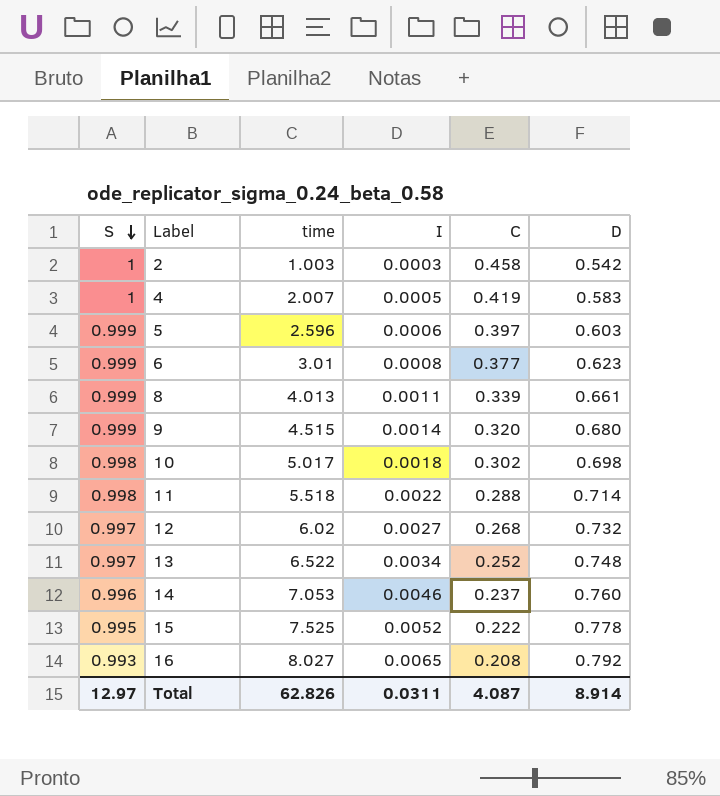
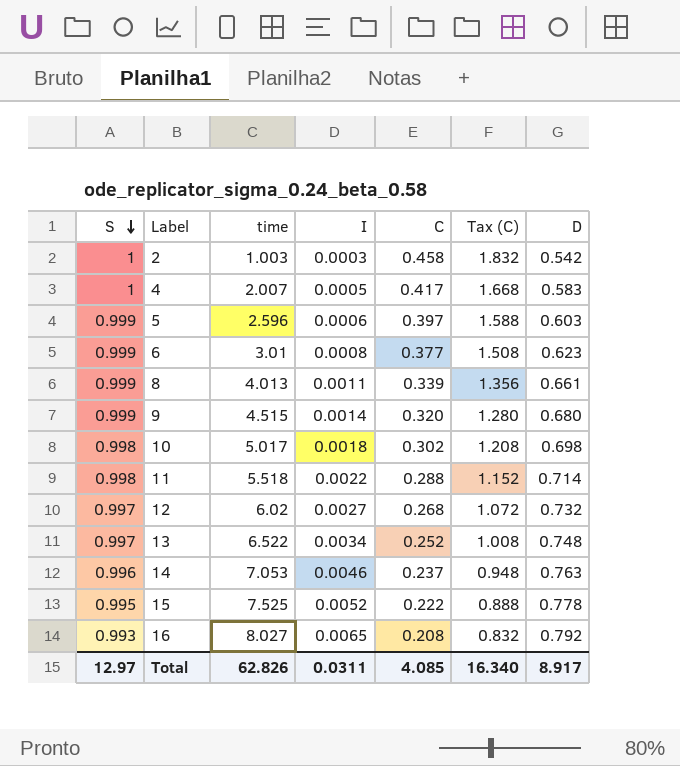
column Tax (C) | formula: none -> [C] * 4
4 | C: 0.419 -> 0.417
14 | D: 0.760 -> 0.763
Total | C: 4.087 -> 4.085
Total | D: 8.914 -> 8.917

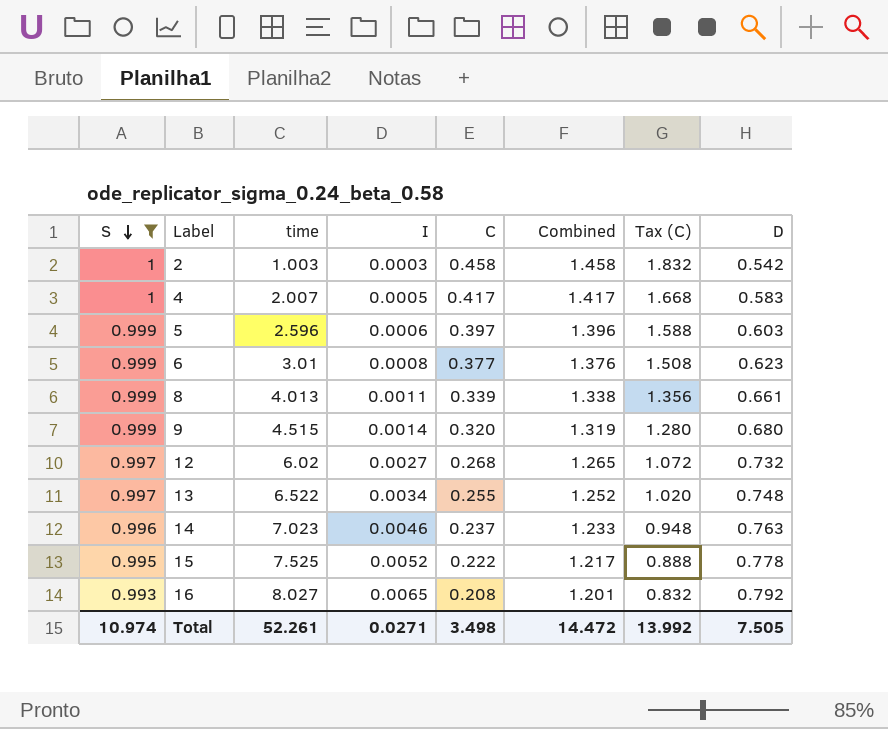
filter: none -> S != 0.998
column Combined | formula: none -> [S] + [C]
13 | C: 0.252 -> 0.255
13 | Tax (C): 1.008 -> 1.020
14 | time: 7.053 -> 7.023
Total | S: 12.97 -> 10.974
Total | time: 62.826 -> 52.261
Total | I: 0.0311 -> 0.0271
Total | C: 4.085 -> 3.498
Total | Tax (C): 16.340 -> 13.992
Total | D: 8.917 -> 7.505

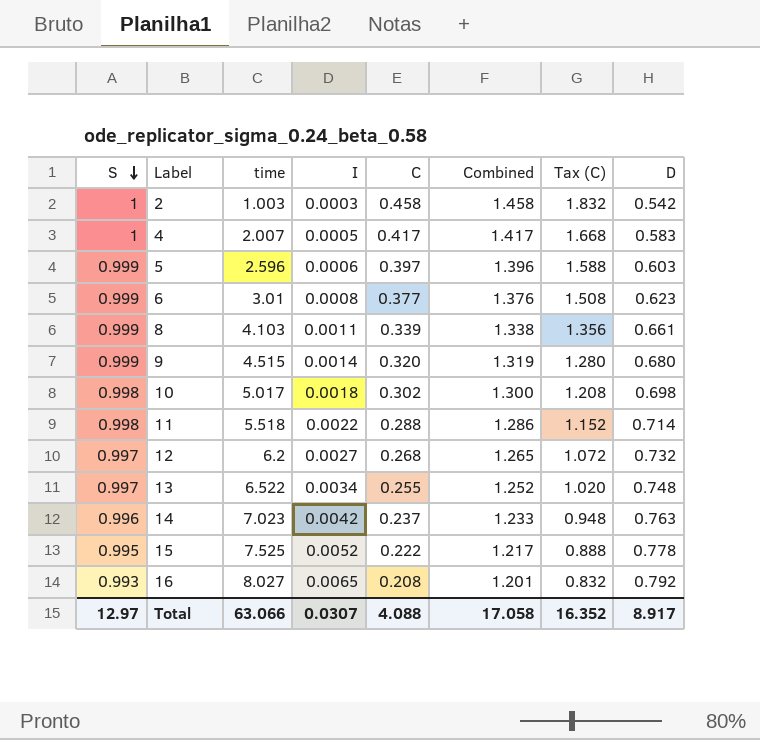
filter: S != 0.998 -> none
8 | time: 4.013 -> 4.103
12 | time: 6.02 -> 6.2
14 | I: 0.0046 -> 0.0042
Total | S: 10.974 -> 12.97
Total | time: 52.261 -> 63.066
Total | I: 0.0271 -> 0.0307
Total | C: 3.498 -> 4.088
Total | Combined: 14.472 -> 17.058
Total | Tax (C): 13.992 -> 16.352
Total | D: 7.505 -> 8.917

